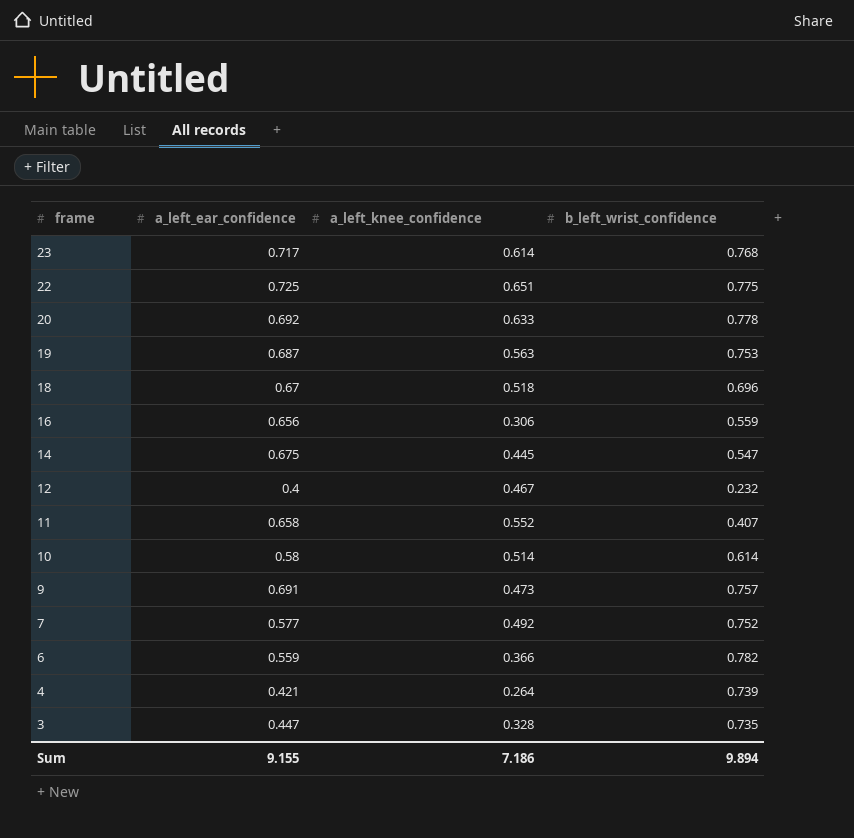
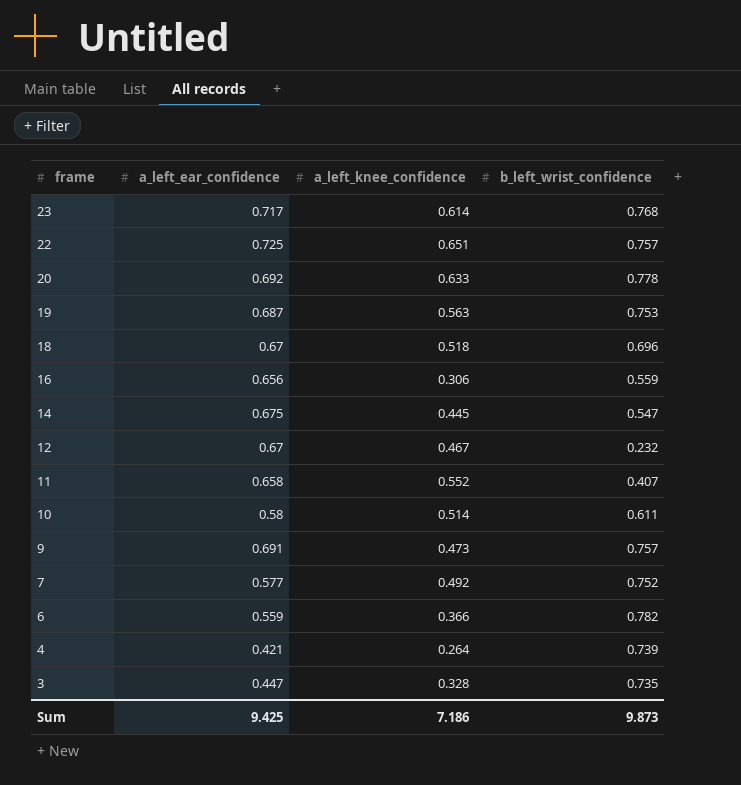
22 | b_left_wrist_confidence: 0.775 -> 0.757
12 | a_left_ear_confidence: 0.4 -> 0.67
10 | b_left_wrist_confidence: 0.614 -> 0.611
Sum | a_left_ear_confidence: 9.155 -> 9.425
Sum | b_left_wrist_confidence: 9.894 -> 9.873

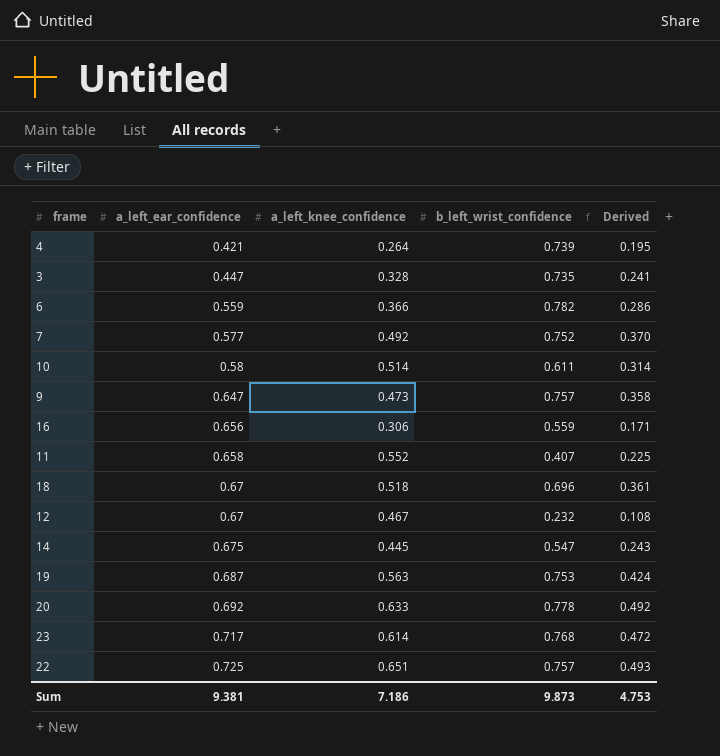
row order: frame descending -> a_left_ear_confidence ascending
column Derived | formula: none -> [a_left_knee_confidence] * [b_left_wrist_confidence]
9 | a_left_ear_confidence: 0.691 -> 0.647
Sum | a_left_ear_confidence: 9.425 -> 9.381

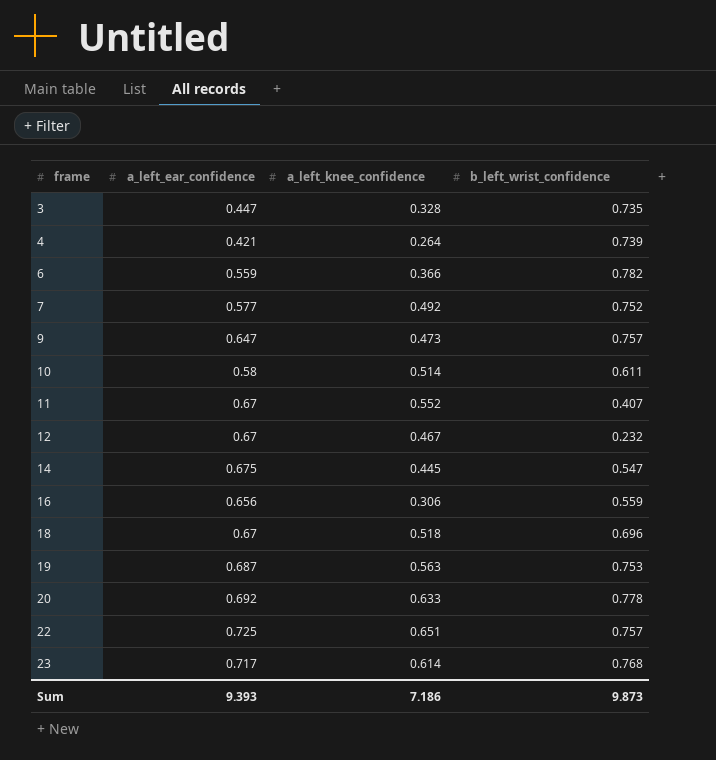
row order: a_left_ear_confidence ascending -> frame ascending
column Derived | formula: [a_left_knee_confidence] * [b_left_wrist_confidence] -> none
11 | a_left_ear_confidence: 0.658 -> 0.67
Sum | a_left_ear_confidence: 9.381 -> 9.393

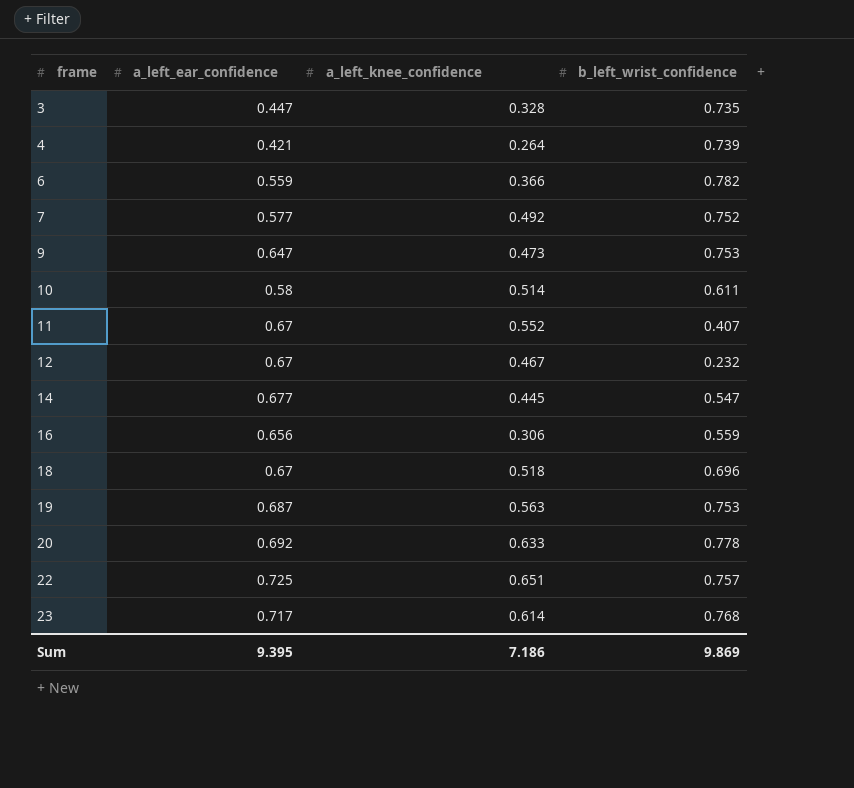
9 | b_left_wrist_confidence: 0.757 -> 0.753
14 | a_left_ear_confidence: 0.675 -> 0.677
Sum | a_left_ear_confidence: 9.393 -> 9.395
Sum | b_left_wrist_confidence: 9.873 -> 9.869

